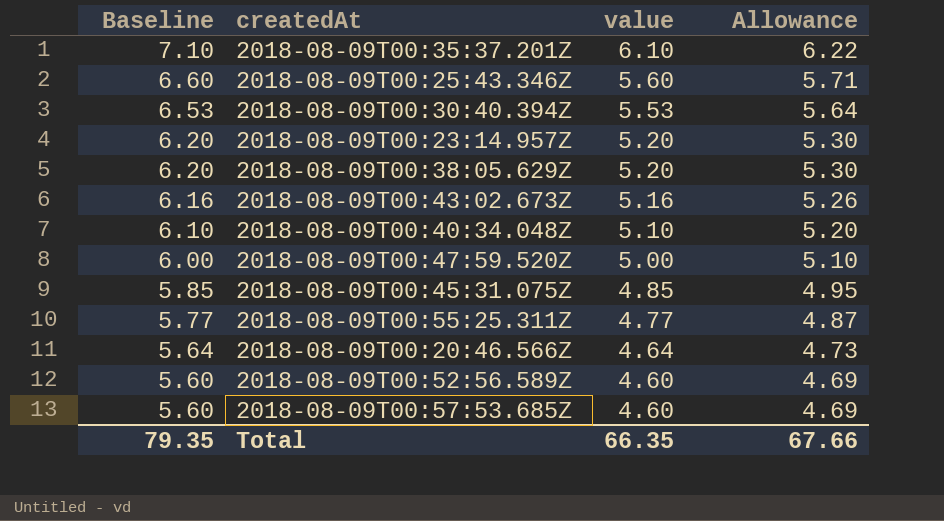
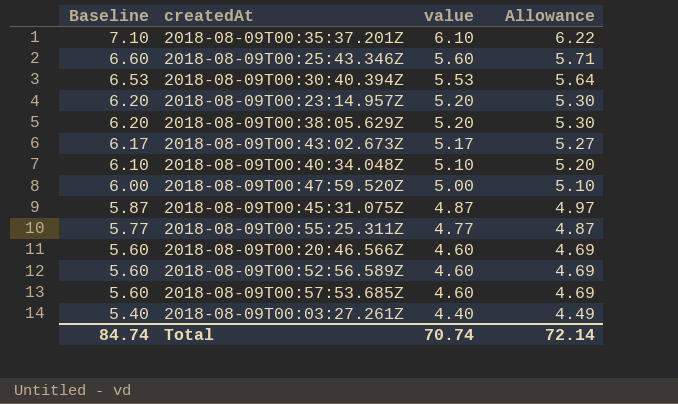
2018-08-09T00:43:02.673Z | Baseline: 6.16 -> 6.17
2018-08-09T00:43:02.673Z | value: 5.16 -> 5.17
2018-08-09T00:43:02.673Z | Allowance: 5.26 -> 5.27
2018-08-09T00:45:31.075Z | Baseline: 5.85 -> 5.87
2018-08-09T00:45:31.075Z | value: 4.85 -> 4.87
2018-08-09T00:45:31.075Z | Allowance: 4.95 -> 4.97
2018-08-09T00:20:46.566Z | Baseline: 5.64 -> 5.60
2018-08-09T00:20:46.566Z | value: 4.64 -> 4.60
2018-08-09T00:20:46.566Z | Allowance: 4.73 -> 4.69
row 2018-08-09T00:03:27.261Z: none -> 5.40 | 4.40 | 4.49
Total | Baseline: 79.35 -> 84.74
Total | value: 66.35 -> 70.74
Total | Allowance: 67.66 -> 72.14

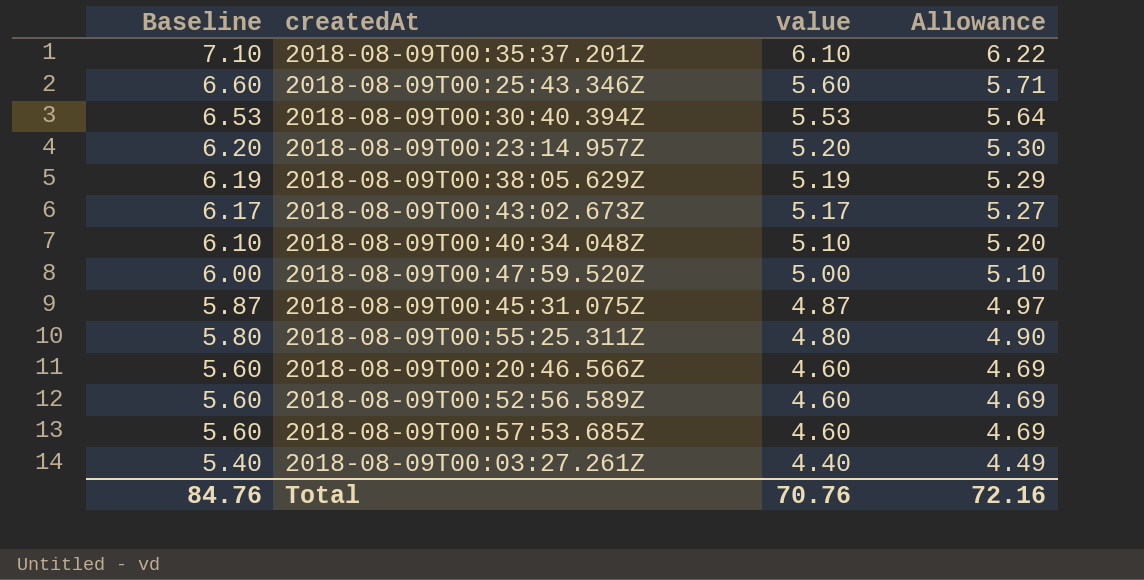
2018-08-09T00:38:05.629Z | Baseline: 6.20 -> 6.19
2018-08-09T00:38:05.629Z | value: 5.20 -> 5.19
2018-08-09T00:38:05.629Z | Allowance: 5.30 -> 5.29
2018-08-09T00:55:25.311Z | Baseline: 5.77 -> 5.80
2018-08-09T00:55:25.311Z | value: 4.77 -> 4.80
2018-08-09T00:55:25.311Z | Allowance: 4.87 -> 4.90
Total | Baseline: 84.74 -> 84.76
Total | value: 70.74 -> 70.76
Total | Allowance: 72.14 -> 72.16

